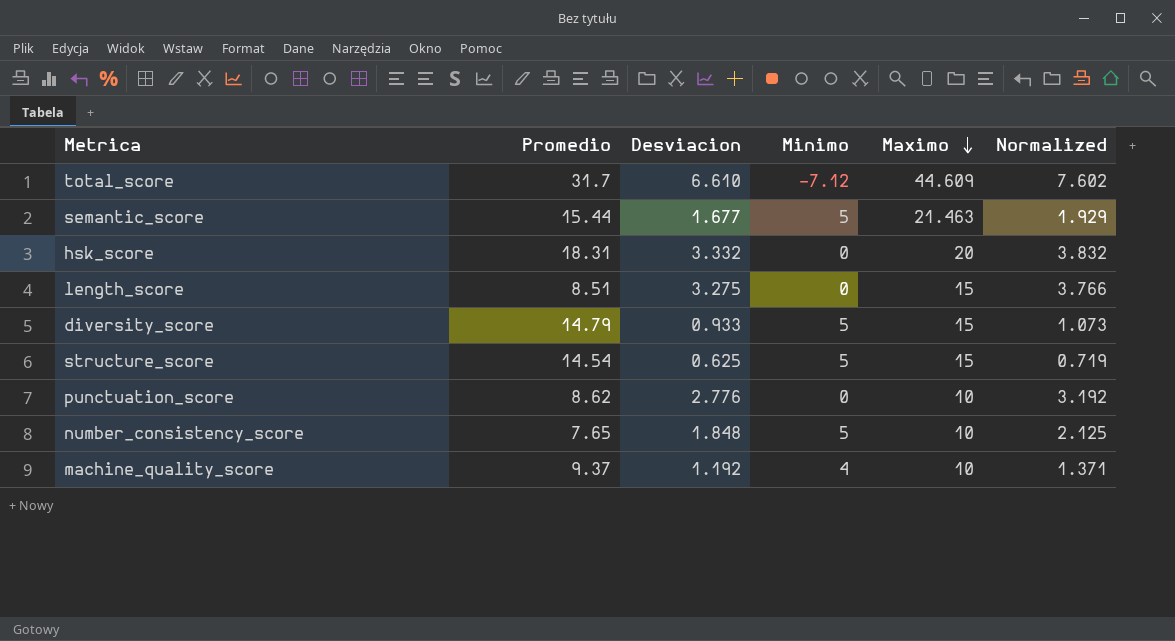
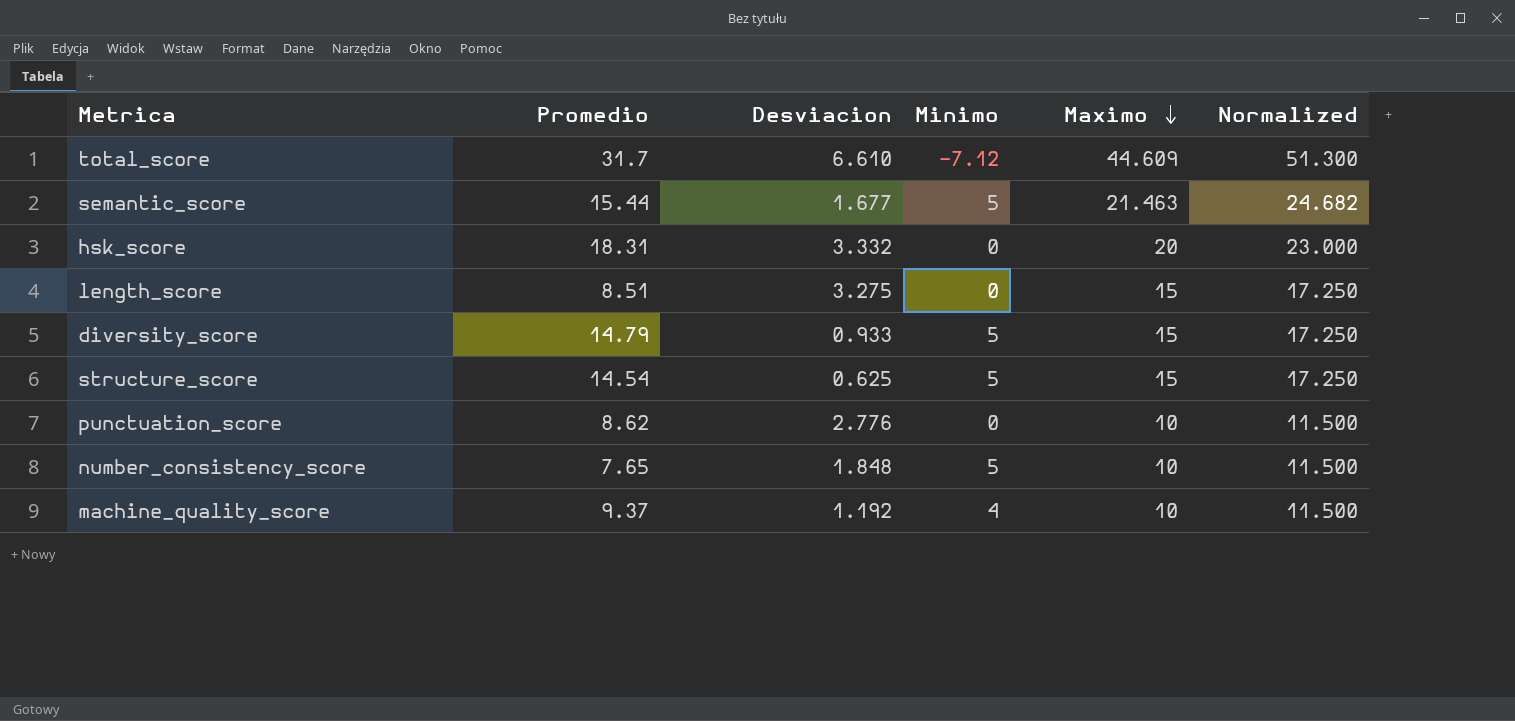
column Normalized | formula: [Desviacion] * 1.15 -> [Maximo] * 1.15

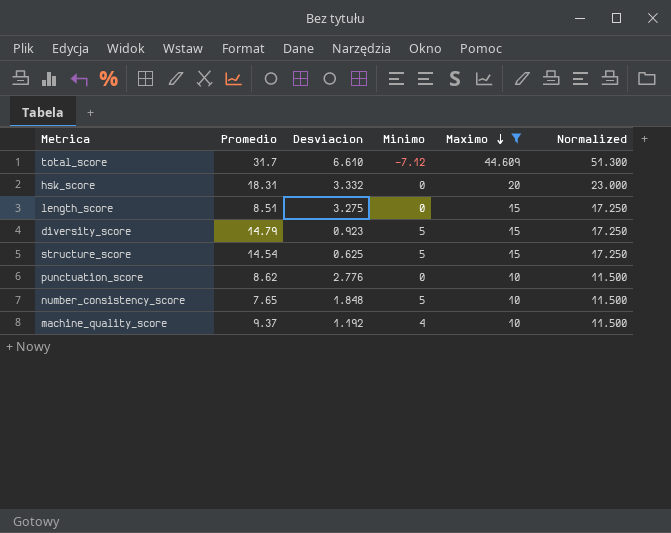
filter: none -> Maximo != 21.463
diversity_score | Desviacion: 0.933 -> 0.923

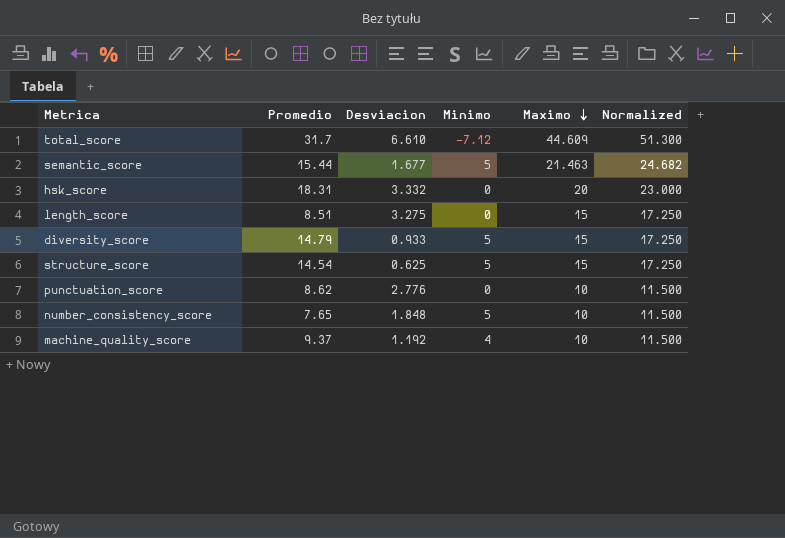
filter: Maximo != 21.463 -> none
diversity_score | Desviacion: 0.923 -> 0.933

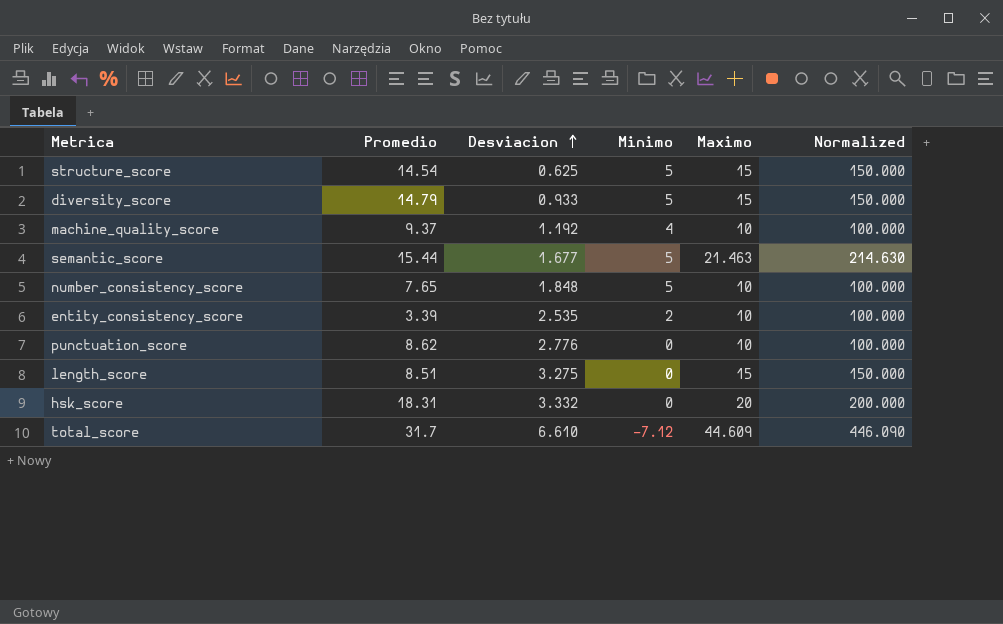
row order: Maximo descending -> Desviacion ascending
column Normalized | formula: [Maximo] * 1.15 -> [Maximo] * 10
row entity_consistency_score: none -> 3.39 | 2.535 | 2 | 10 | 100.000

